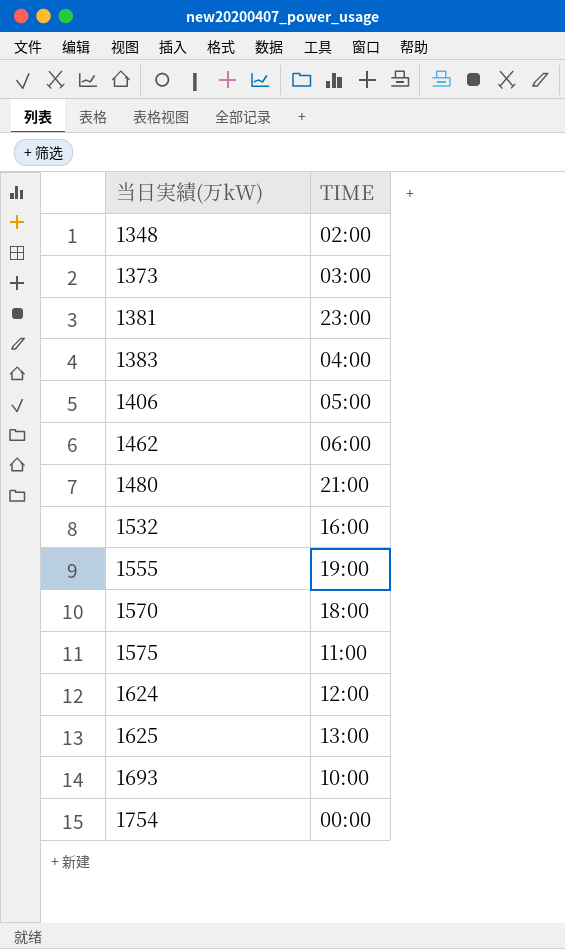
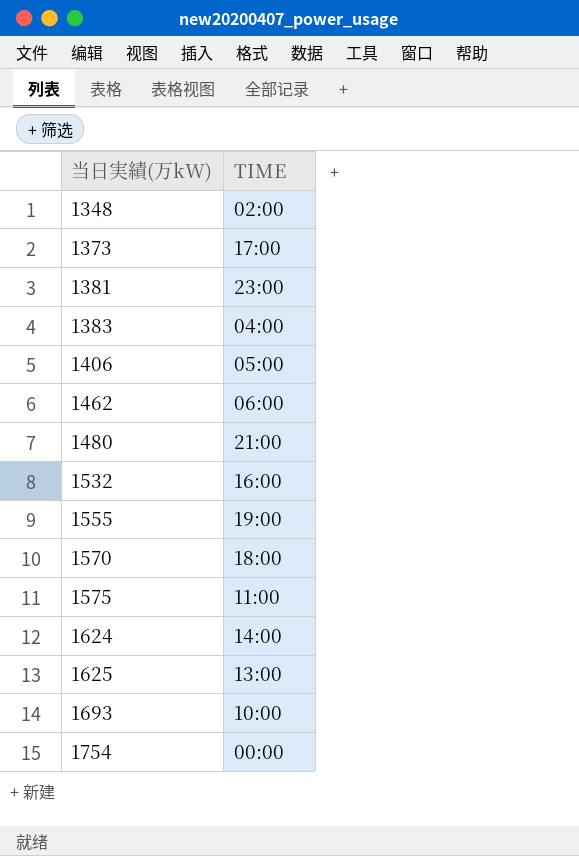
1373 | TIME: 03:00 -> 17:00
1624 | TIME: 12:00 -> 14:00

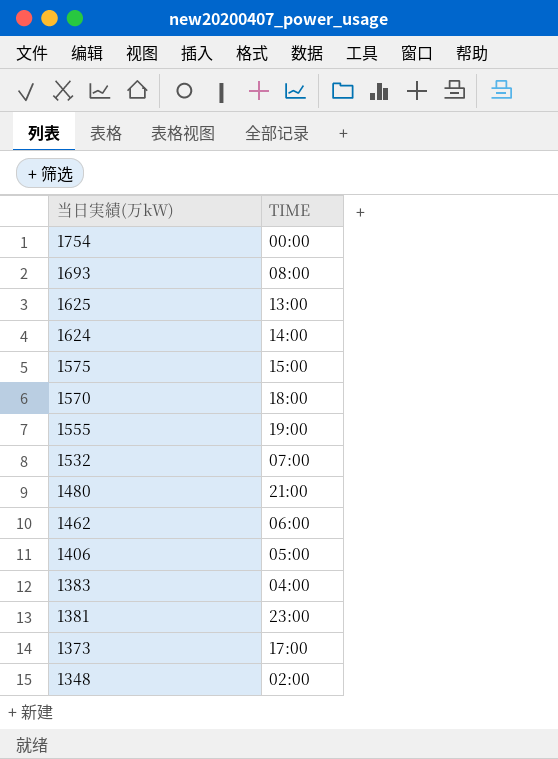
row order: 当日実績(万kW) ascending -> 当日実績(万kW) descending
1693 | TIME: 10:00 -> 08:00
1575 | TIME: 11:00 -> 15:00
1532 | TIME: 16:00 -> 07:00

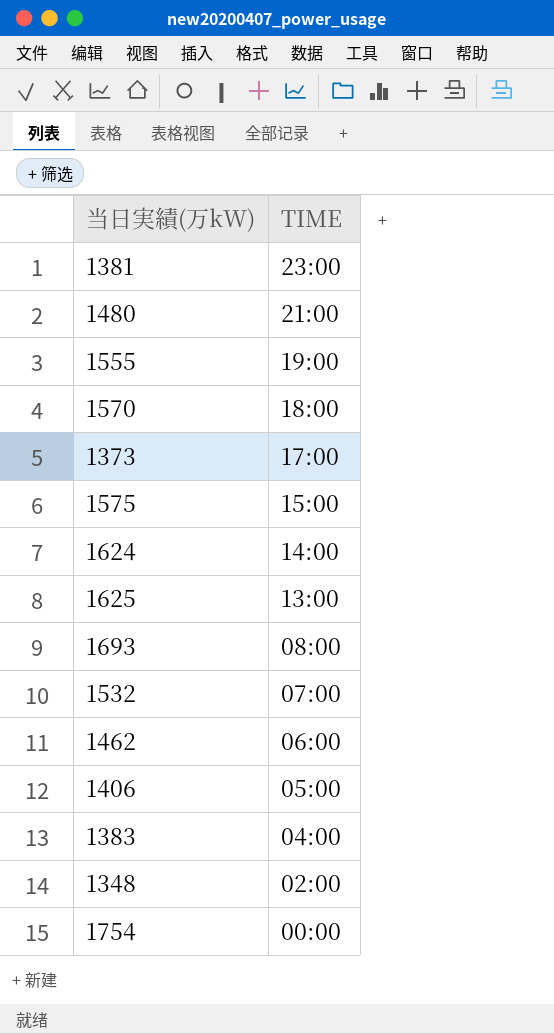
row order: 当日実績(万kW) descending -> TIME descending

